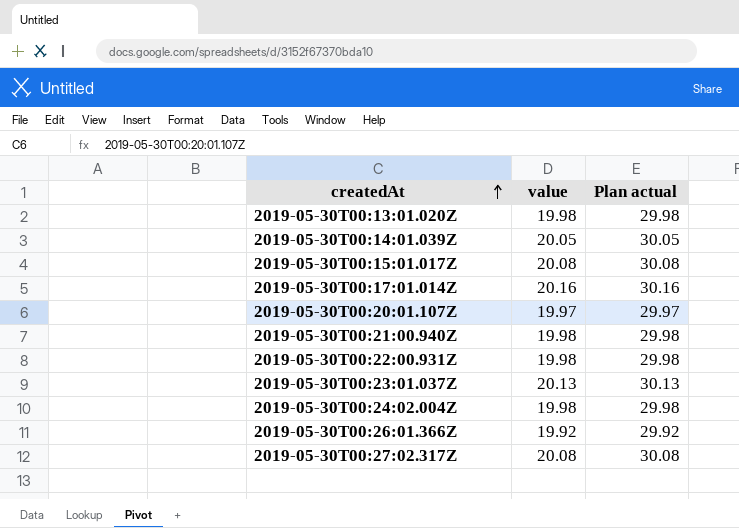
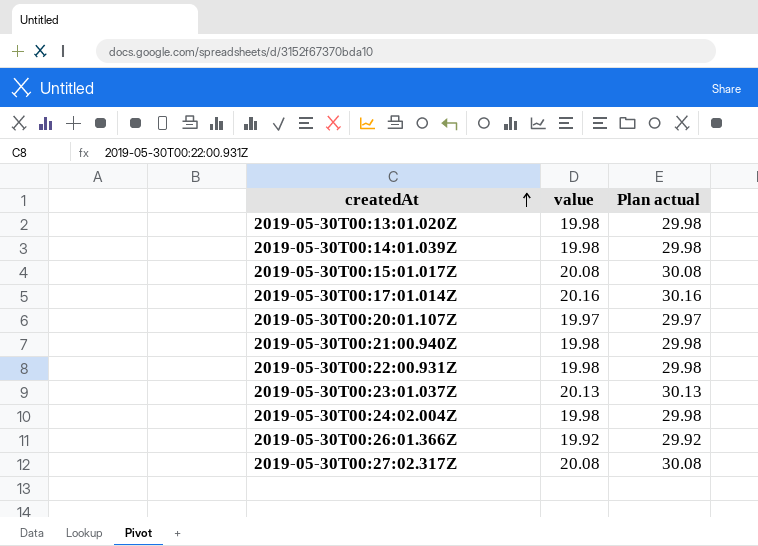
2019-05-30T00:14:01.039Z | value: 20.05 -> 19.98
2019-05-30T00:14:01.039Z | Plan actual: 30.05 -> 29.98

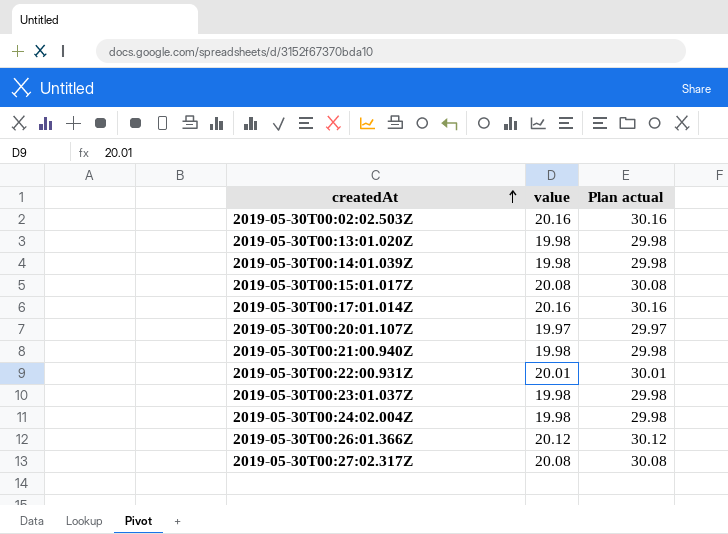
row 2019-05-30T00:02:02.503Z: none -> 20.16 | 30.16
2019-05-30T00:22:00.931Z | value: 19.98 -> 20.01
2019-05-30T00:22:00.931Z | Plan actual: 29.98 -> 30.01
2019-05-30T00:23:01.037Z | value: 20.13 -> 19.98
2019-05-30T00:23:01.037Z | Plan actual: 30.13 -> 29.98
2019-05-30T00:26:01.366Z | value: 19.92 -> 20.12
2019-05-30T00:26:01.366Z | Plan actual: 29.92 -> 30.12

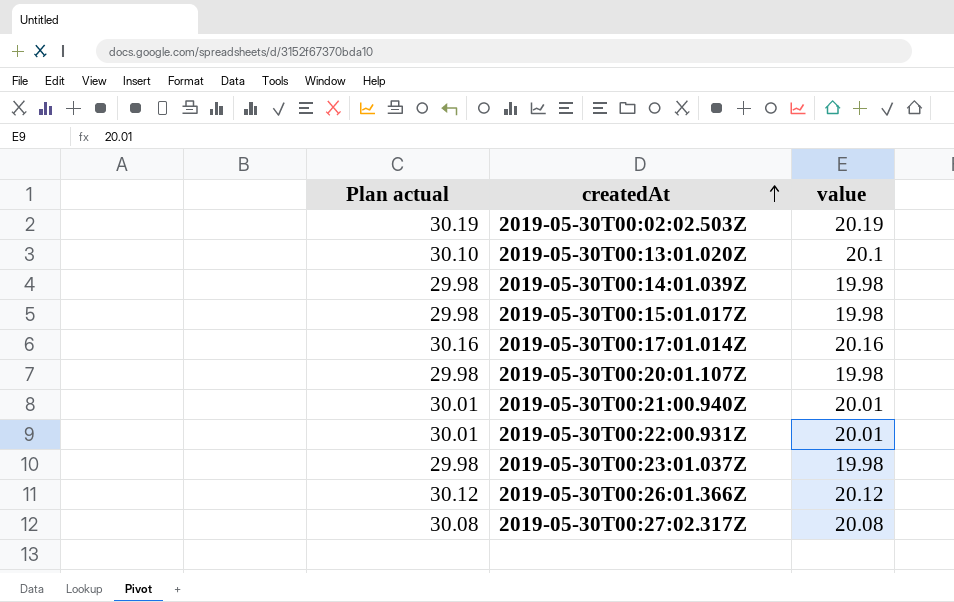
column Plan actual | position: 3 -> 1
row 2019-05-30T00:24:02.004Z: 19.98 | 29.98 -> none
2019-05-30T00:02:02.503Z | Plan actual: 30.16 -> 30.19
2019-05-30T00:02:02.503Z | value: 20.16 -> 20.19
2019-05-30T00:13:01.020Z | Plan actual: 29.98 -> 30.10
2019-05-30T00:13:01.020Z | value: 19.98 -> 20.1
2019-05-30T00:15:01.017Z | Plan actual: 30.08 -> 29.98
2019-05-30T00:15:01.017Z | value: 20.08 -> 19.98
2019-05-30T00:20:01.107Z | Plan actual: 29.97 -> 29.98
2019-05-30T00:20:01.107Z | value: 19.97 -> 19.98
2019-05-30T00:21:00.940Z | Plan actual: 29.98 -> 30.01
2019-05-30T00:21:00.940Z | value: 19.98 -> 20.01

